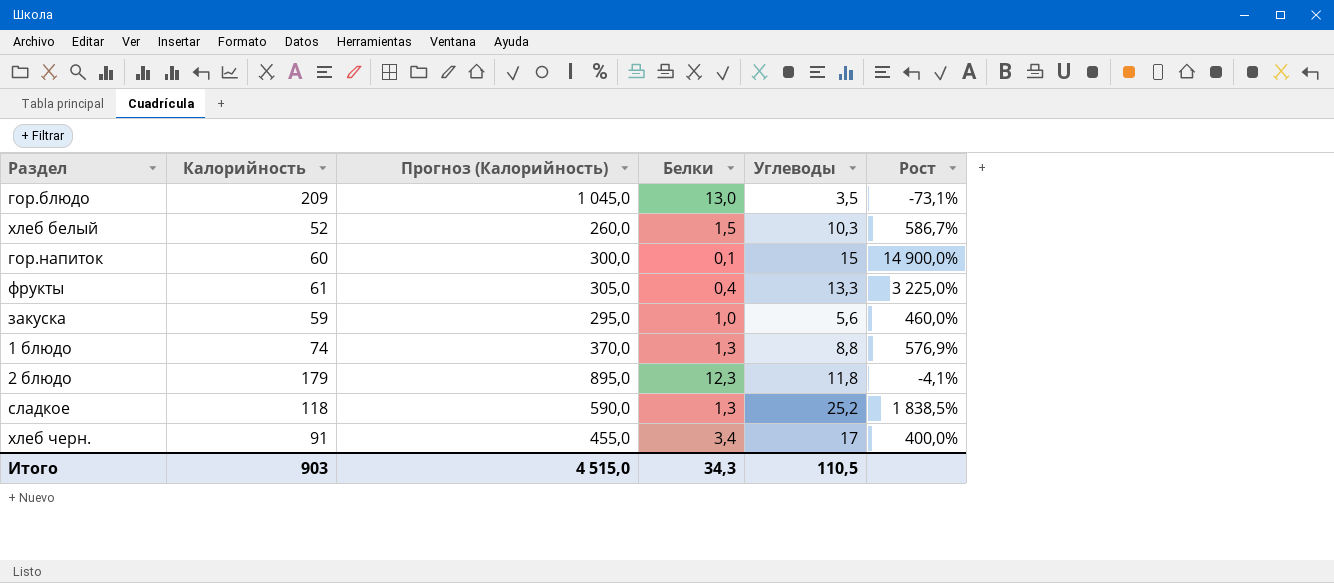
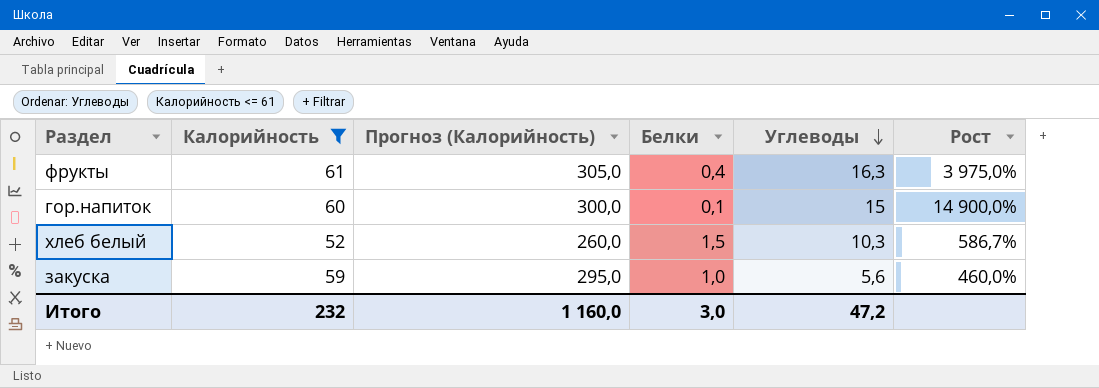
filter: none -> Калорийность <= 61
row order: none -> Углеводы descending
фрукты | Углеводы: 13,3 -> 16,3
фрукты | Рост: 3 225,0% -> 3 975,0%
Итого | Калорийность: 903 -> 232
Итого | Прогноз (Калорийность): 4 515,0 -> 1 160,0
Итого | Белки: 34,3 -> 3,0
Итого | Углеводы: 110,5 -> 47,2

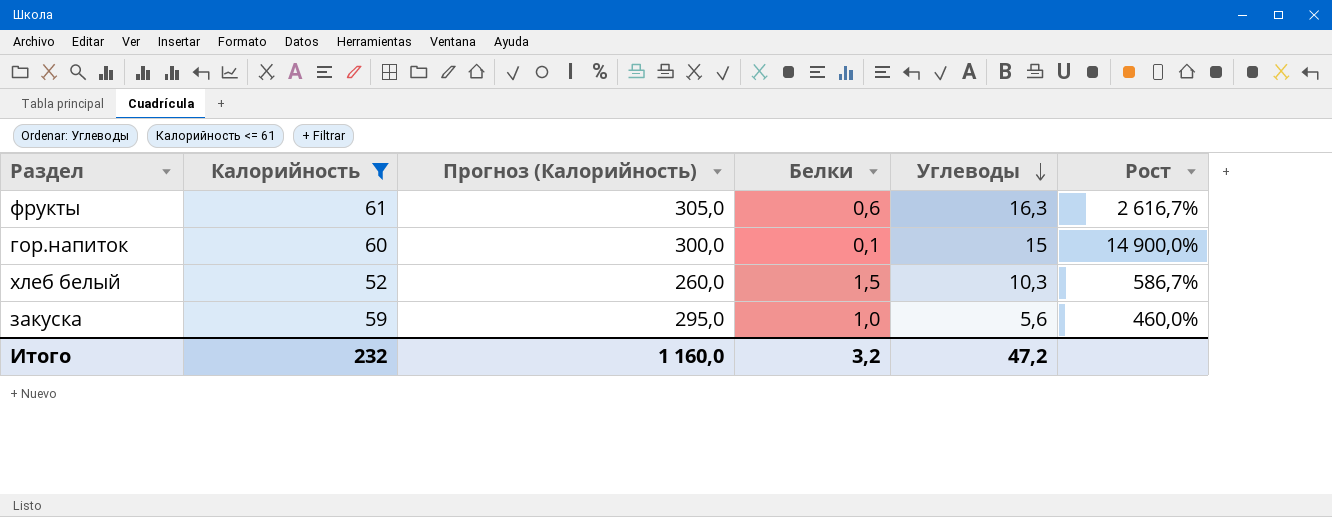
фрукты | Белки: 0,4 -> 0,6
фрукты | Рост: 3 975,0% -> 2 616,7%
Итого | Белки: 3,0 -> 3,2

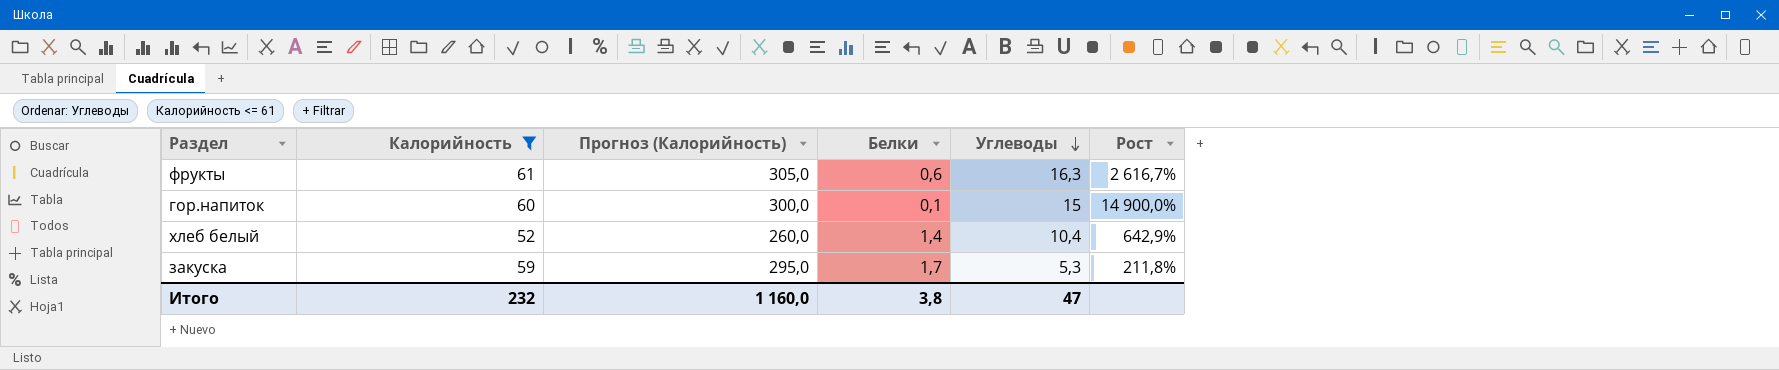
хлеб белый | Белки: 1,5 -> 1,4
хлеб белый | Углеводы: 10,3 -> 10,4
хлеб белый | Рост: 586,7% -> 642,9%
закуска | Белки: 1,0 -> 1,7
закуска | Углеводы: 5,6 -> 5,3
закуска | Рост: 460,0% -> 211,8%
Итого | Белки: 3,2 -> 3,8
Итого | Углеводы: 47,2 -> 47

